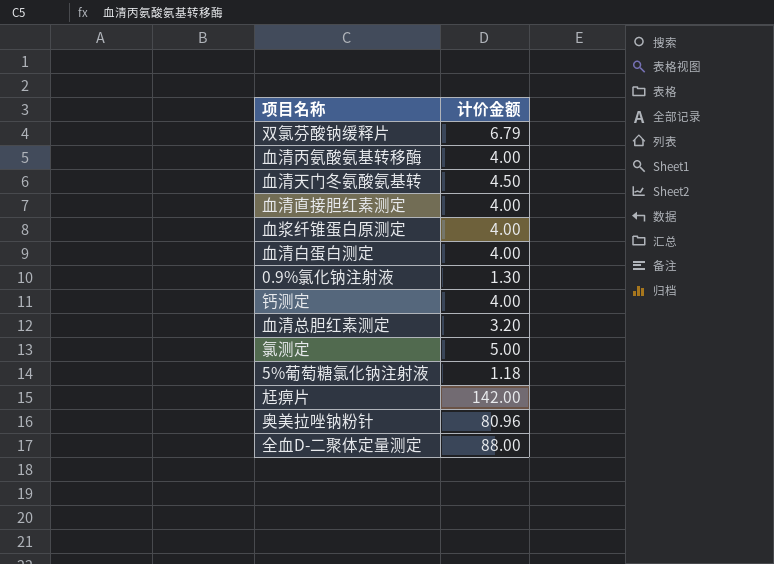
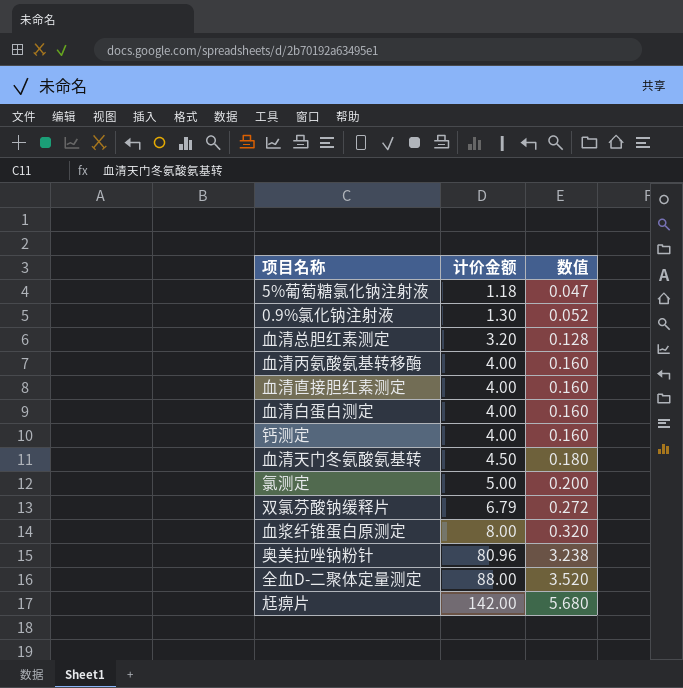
row order: none -> 计价金额 ascending
column 数值 | formula: none -> [计价金额] * 0.04
血浆纤锥蛋白原测定 | 计价金额: 4.00 -> 8.00

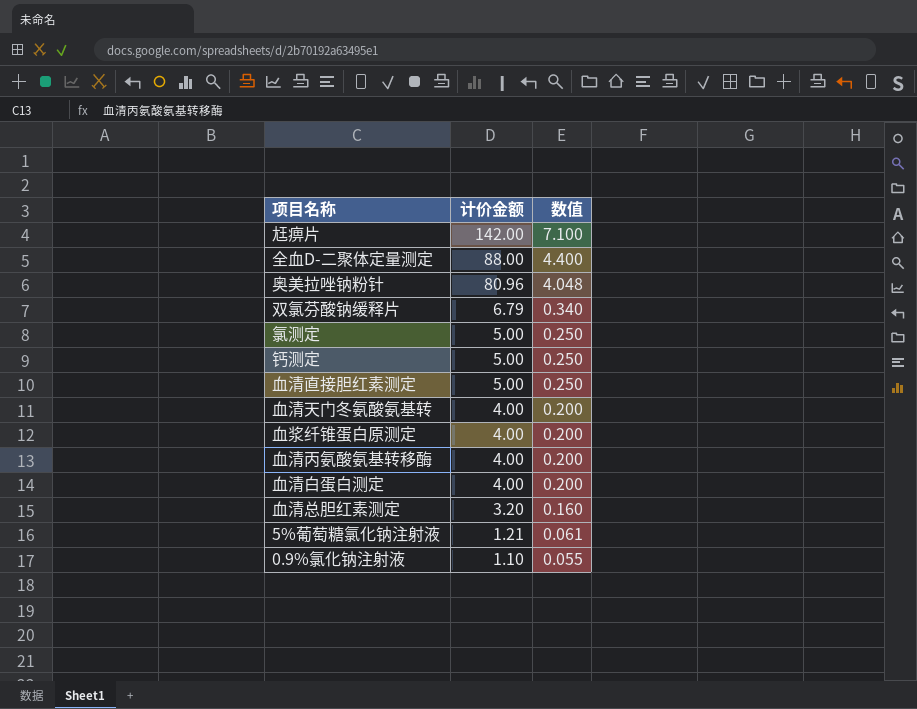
row order: 计价金额 ascending -> 计价金额 descending
column 数值 | formula: [计价金额] * 0.04 -> [计价金额] * 0.05
钙测定 | 计价金额: 4.00 -> 5.00
血清直接胆红素测定 | 计价金额: 4.00 -> 5.00
血清天门冬氨酸氨基转 | 计价金额: 4.50 -> 4.00
血浆纤锥蛋白原测定 | 计价金额: 8.00 -> 4.00
5%葡萄糖氯化钠注射液 | 计价金额: 1.18 -> 1.21
0.9%氯化钠注射液 | 计价金额: 1.30 -> 1.10

